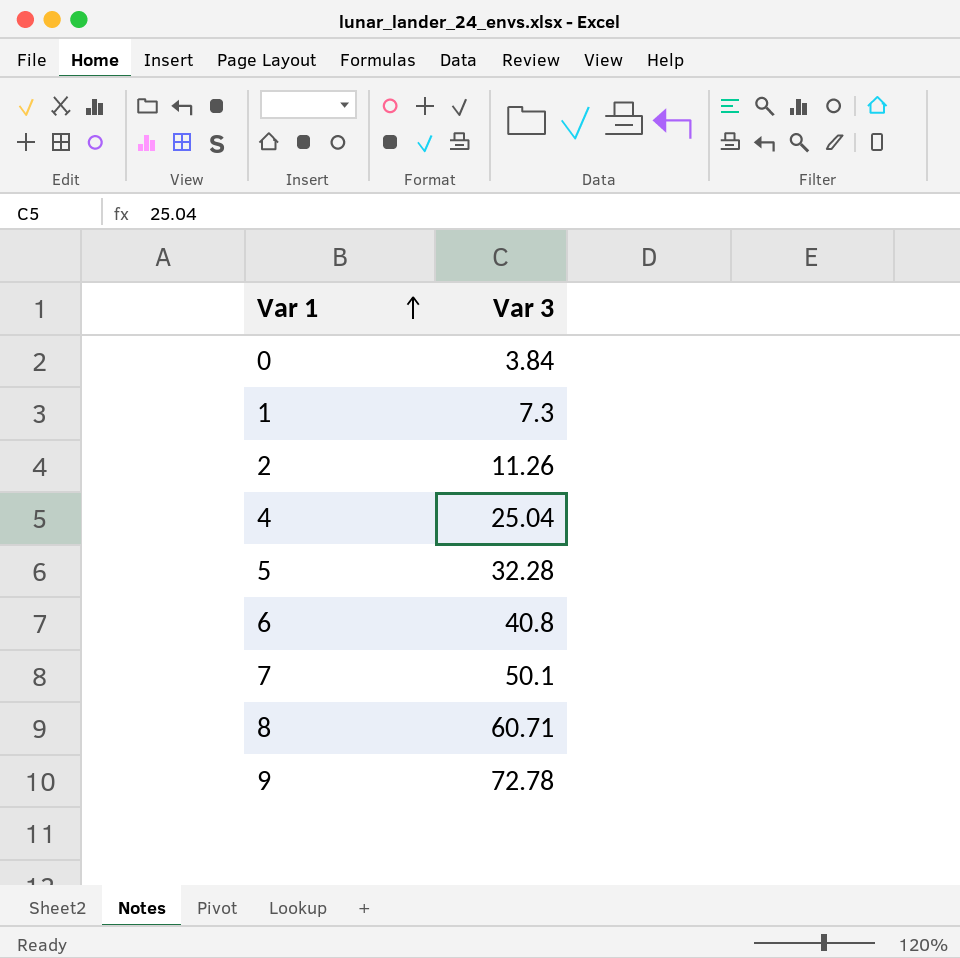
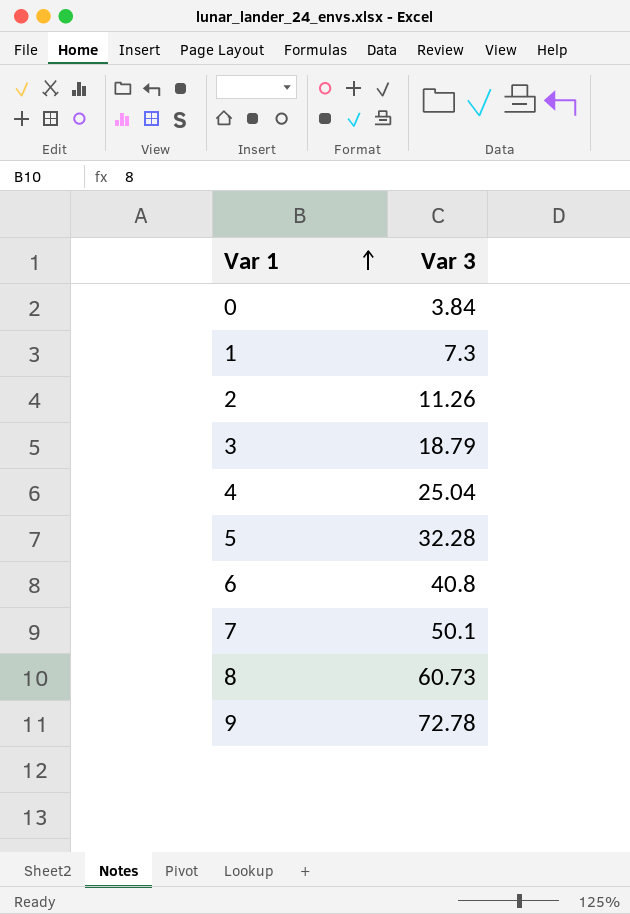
row 3: none -> 18.79
8 | Var 3: 60.71 -> 60.73

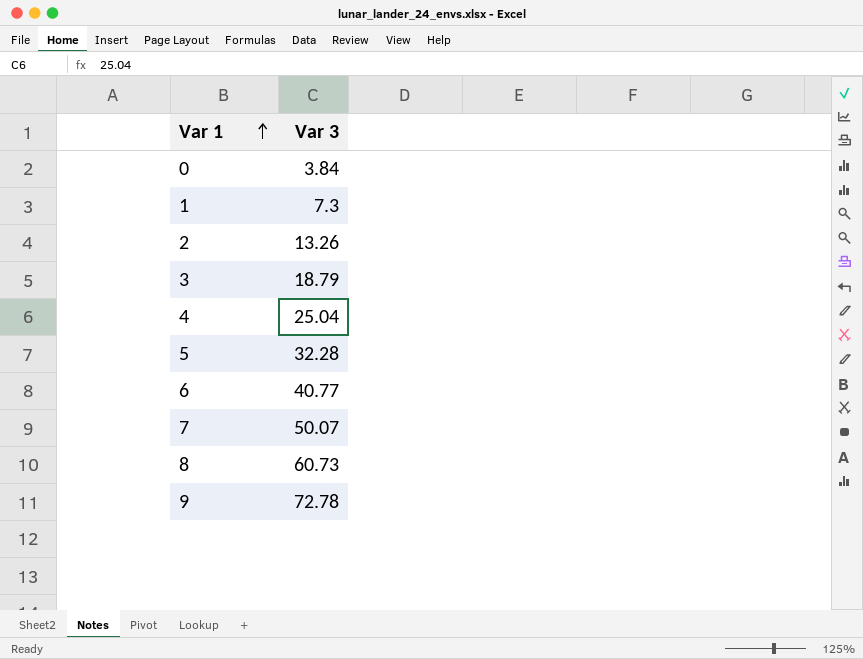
2 | Var 3: 11.26 -> 13.26
6 | Var 3: 40.8 -> 40.77
7 | Var 3: 50.1 -> 50.07

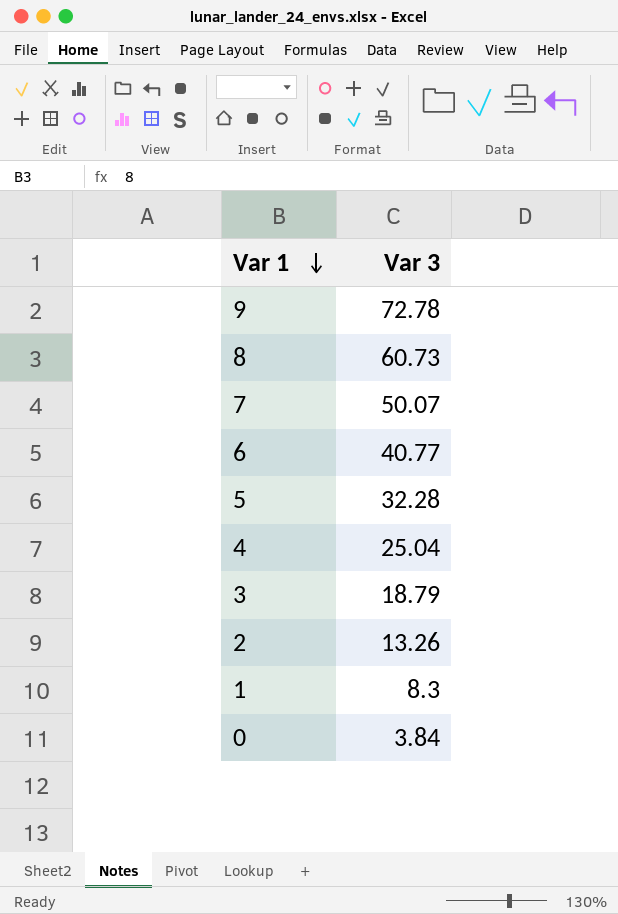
row order: Var 1 ascending -> Var 1 descending
1 | Var 3: 7.3 -> 8.3

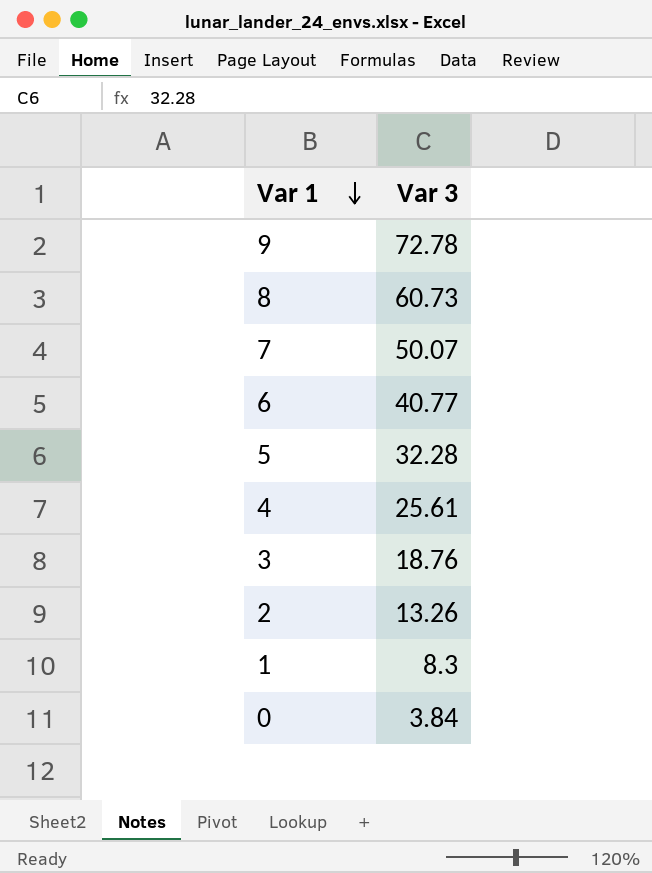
4 | Var 3: 25.04 -> 25.61
3 | Var 3: 18.79 -> 18.76

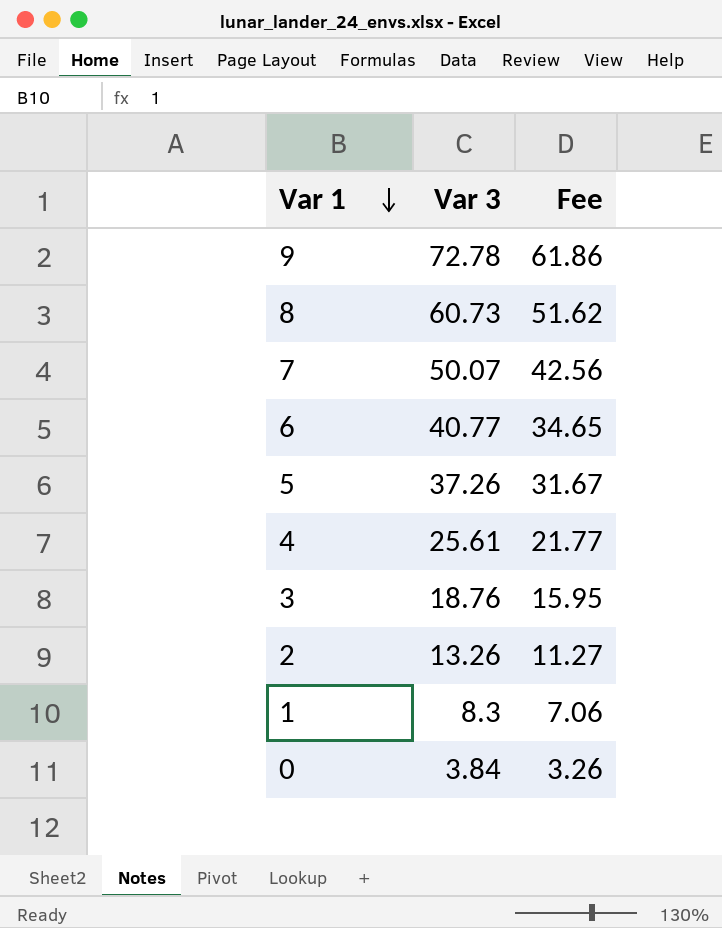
column Fee | formula: none -> [Var 3] * 0.85
5 | Var 3: 32.28 -> 37.26

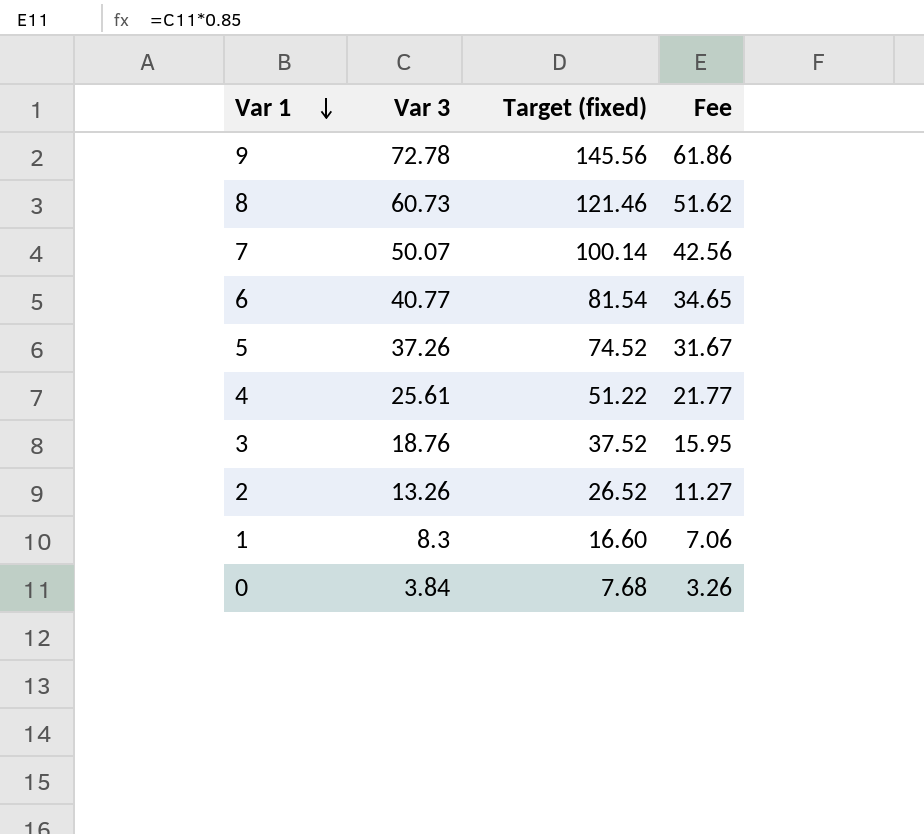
column Target (fixed) | formula: none -> [Var 3] * 2

